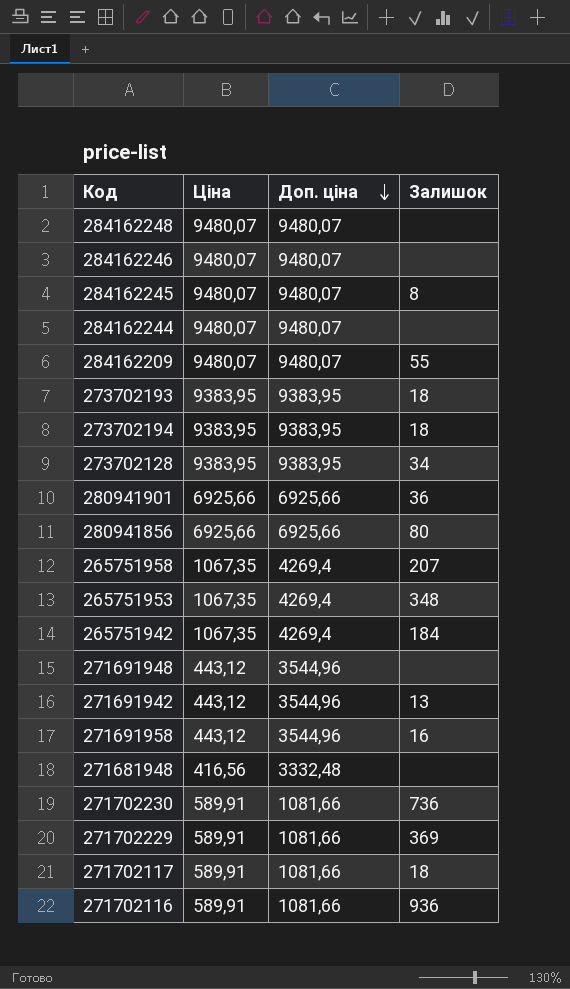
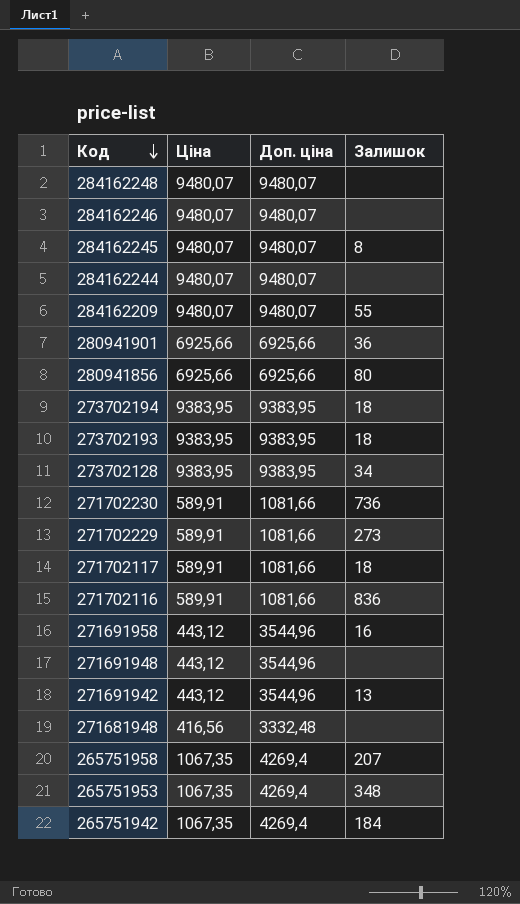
row order: Доп. ціна descending -> Код descending
271702229 | Залишок: 369 -> 273
271702116 | Залишок: 936 -> 836

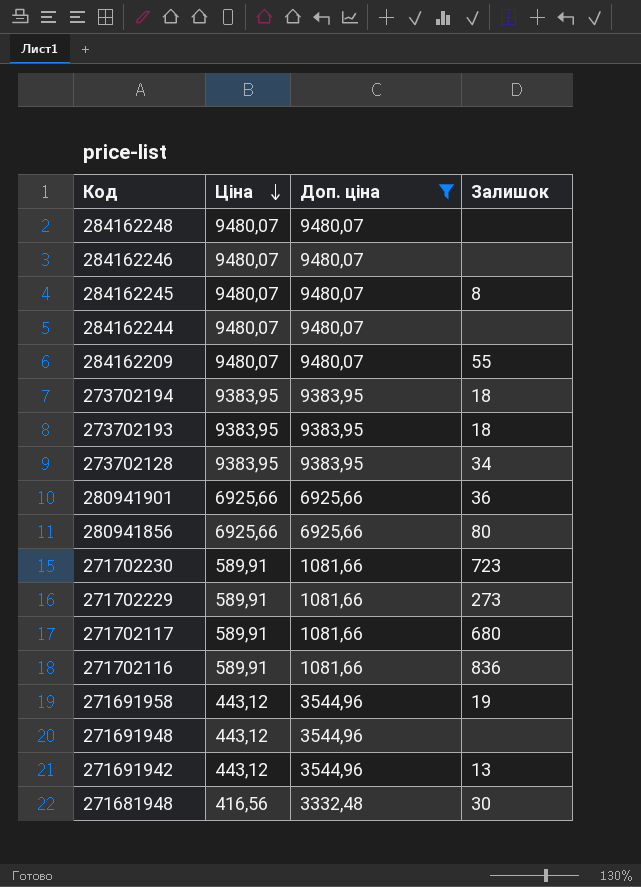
filter: none -> Доп. ціна != 4269,4
row order: Код descending -> Ціна descending
271702230 | Залишок: 736 -> 723
271702117 | Залишок: 18 -> 680
271691958 | Залишок: 16 -> 19
271681948 | Залишок: none -> 30

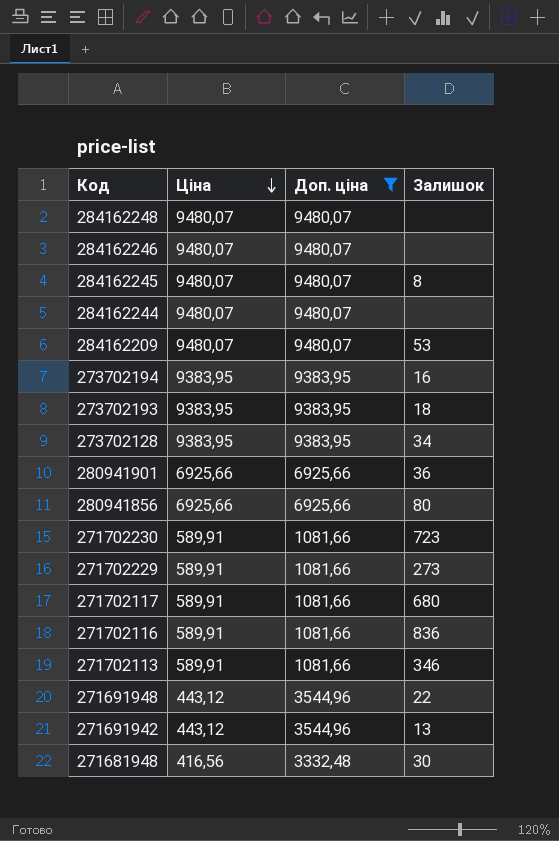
row 271691958: 443,12 | 3544,96 | 19 -> none
284162209 | Залишок: 55 -> 53
273702194 | Залишок: 18 -> 16
row 271702113: none -> 589,91 | 1081,66 | 346
271691948 | Залишок: none -> 22

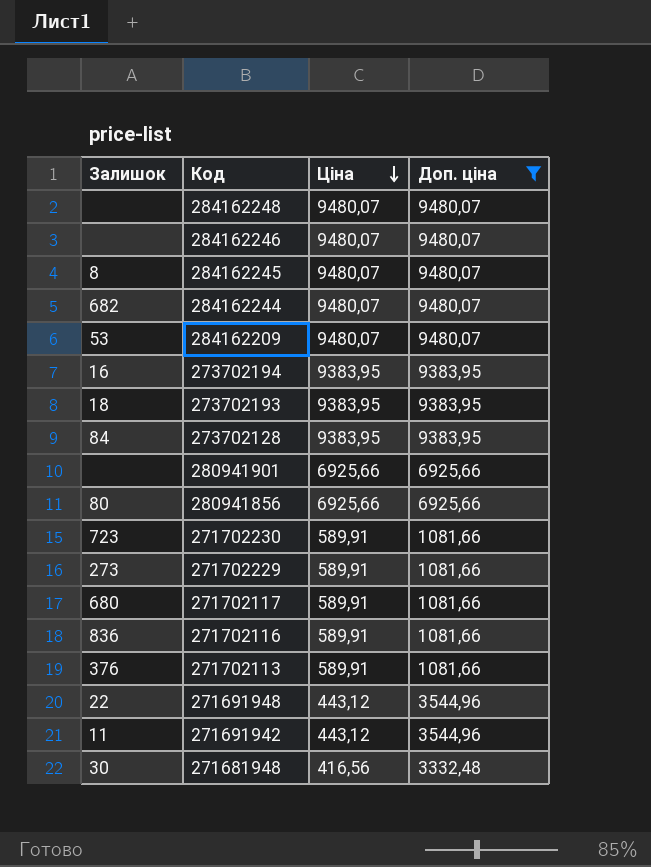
column Залишок | position: 4 -> 1
284162244 | Залишок: none -> 682
273702128 | Залишок: 34 -> 84
280941901 | Залишок: 36 -> none
271702113 | Залишок: 346 -> 376
271691942 | Залишок: 13 -> 11

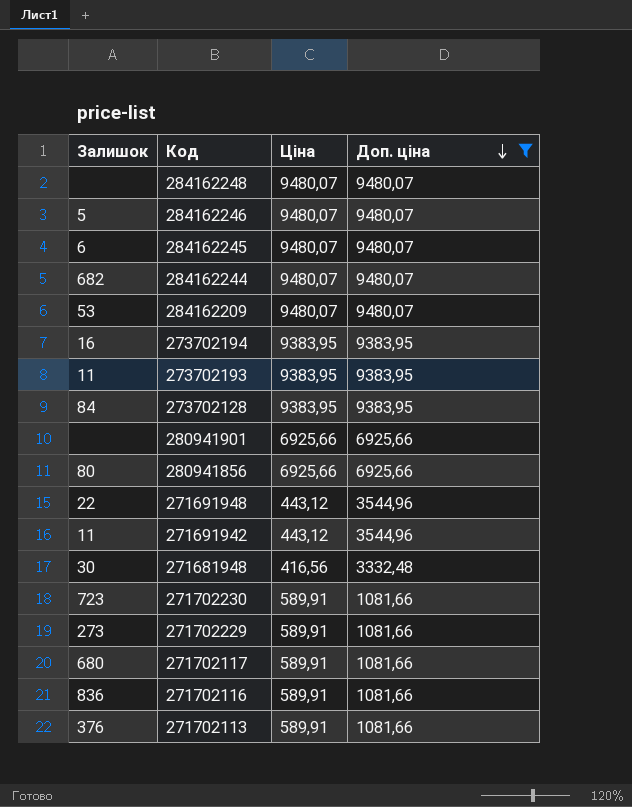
row order: Ціна descending -> Доп. ціна descending
284162246 | Залишок: none -> 5
284162245 | Залишок: 8 -> 6
273702193 | Залишок: 18 -> 11

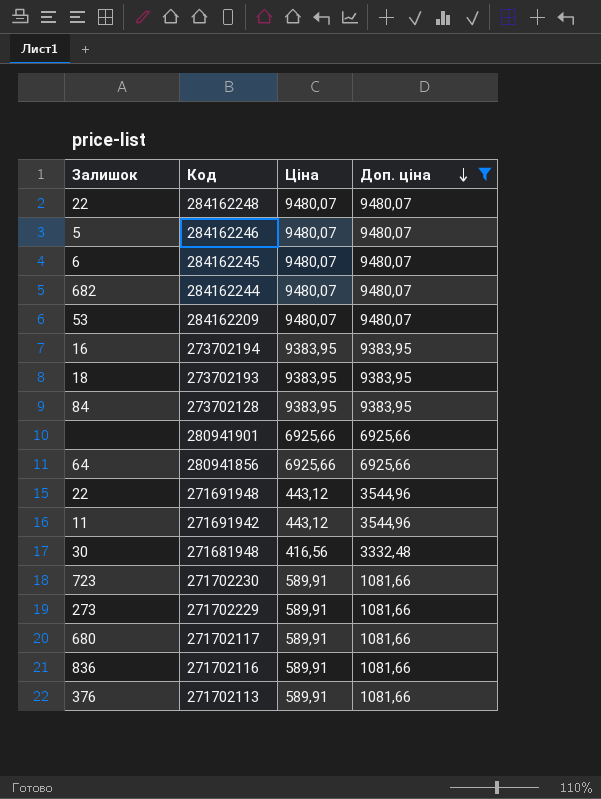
284162248 | Залишок: none -> 22
273702193 | Залишок: 11 -> 18
280941856 | Залишок: 80 -> 64

